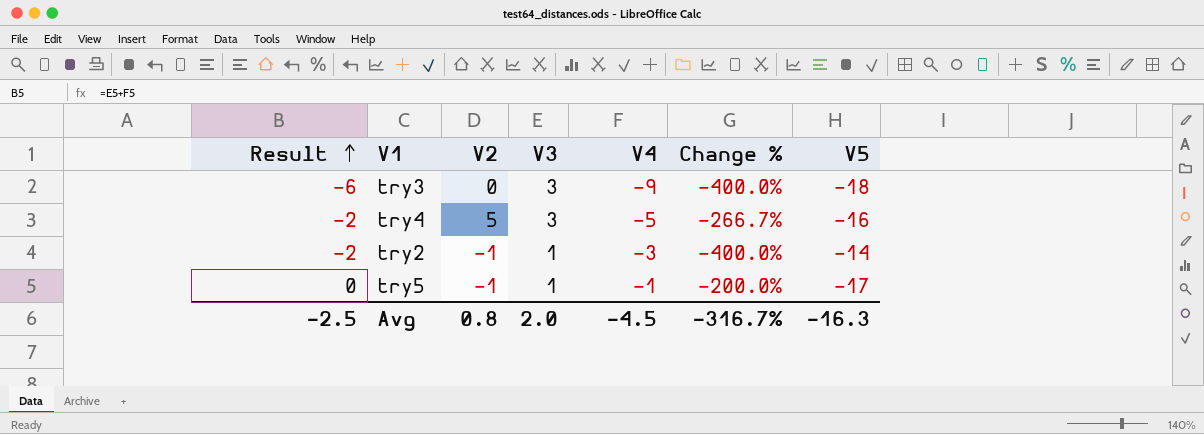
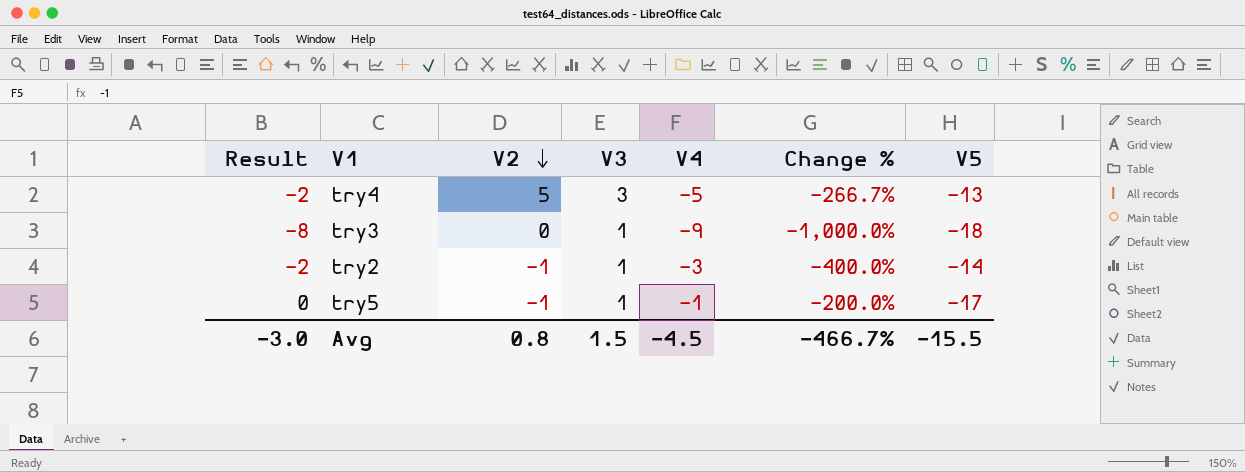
row order: Result ascending -> V2 descending
try4 | V5: -16 -> -13
try3 | Result: -6 -> -8
try3 | V3: 3 -> 1
try3 | Change %: -400.0% -> -1,000.0%
Avg | Result: -2.5 -> -3.0
Avg | V3: 2.0 -> 1.5
Avg | Change %: -316.7% -> -466.7%
Avg | V5: -16.3 -> -15.5

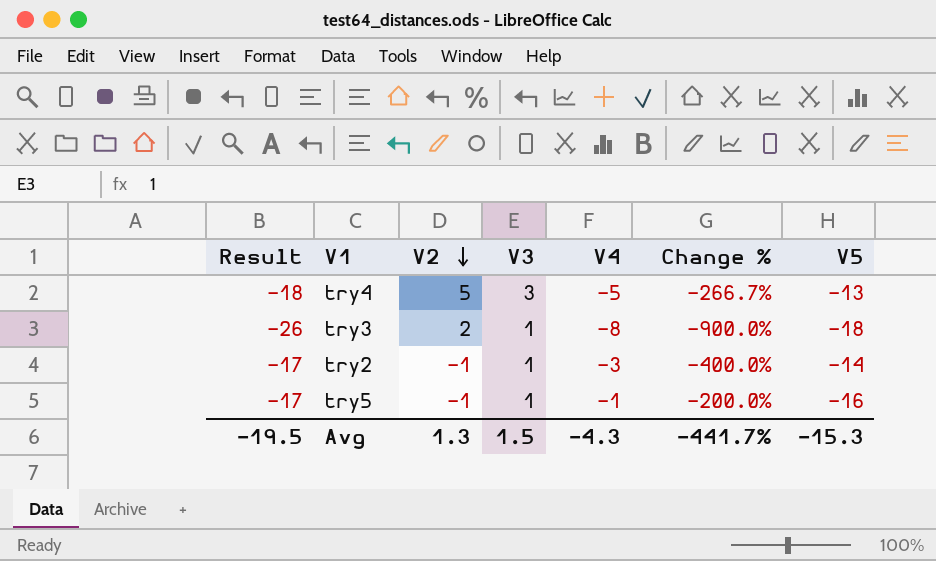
column Result | formula: [V3] + [V4] -> [V4] + [V5]
try3 | V2: 0 -> 2
try3 | V4: -9 -> -8
try3 | Change %: -1,000.0% -> -900.0%
try5 | V5: -17 -> -16
Avg | Result: -3.0 -> -19.5
Avg | V2: 0.8 -> 1.3
Avg | V4: -4.5 -> -4.3
Avg | Change %: -466.7% -> -441.7%
Avg | V5: -15.5 -> -15.3

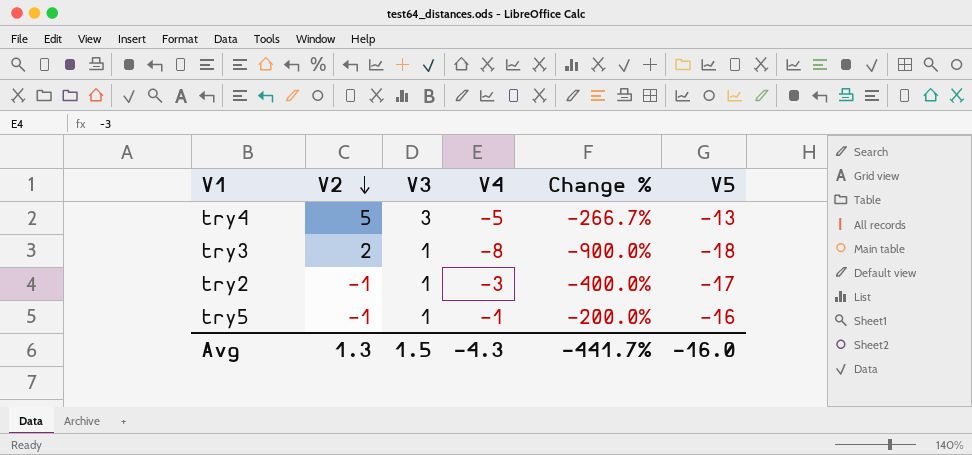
column Result | formula: [V4] + [V5] -> none
try2 | V5: -14 -> -17
Avg | V5: -15.3 -> -16.0

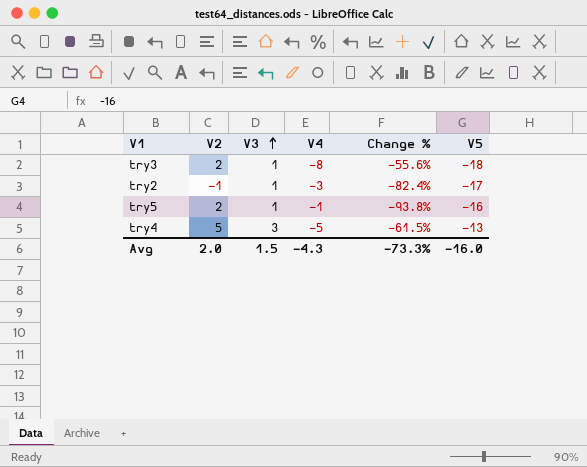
row order: V2 descending -> V3 ascending
column Change % | formula: ([V4] - [V3]) / [V3] -> ([V4] - [V5]) / [V5]
try5 | V2: -1 -> 2
Avg | V2: 1.3 -> 2.0
Avg | Change %: -441.7% -> -73.3%

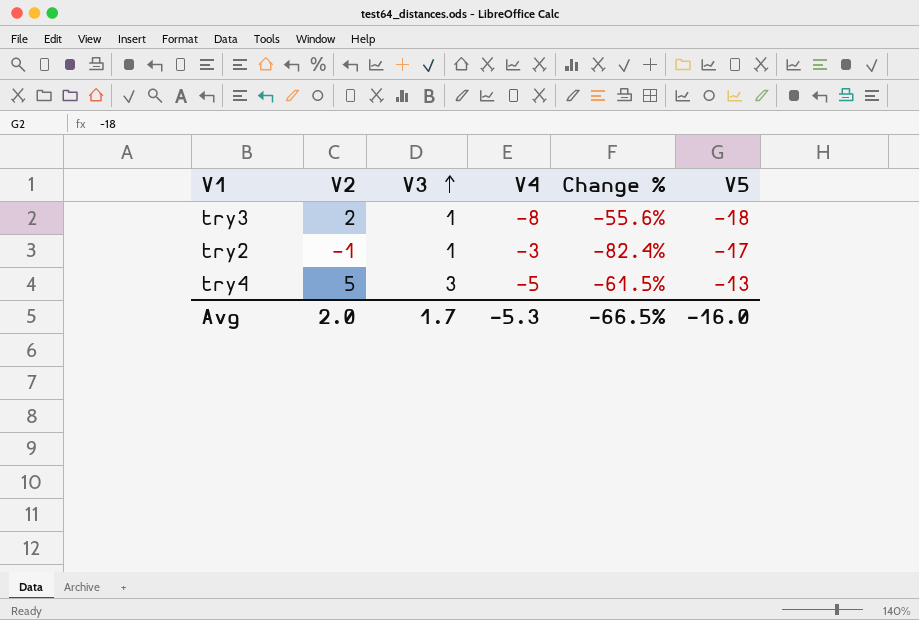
row try5: 2 | 1 | -1 | -93.8% | -16 -> none
Avg | V3: 1.5 -> 1.7
Avg | V4: -4.3 -> -5.3
Avg | Change %: -73.3% -> -66.5%

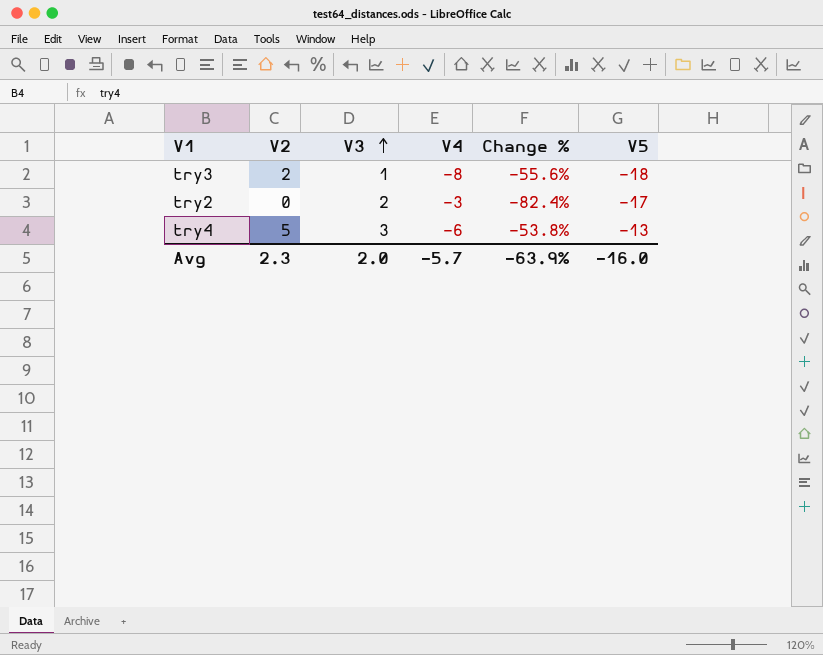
try2 | V2: -1 -> 0
try2 | V3: 1 -> 2
try4 | V4: -5 -> -6
try4 | Change %: -61.5% -> -53.8%
Avg | V2: 2.0 -> 2.3
Avg | V3: 1.7 -> 2.0
Avg | V4: -5.3 -> -5.7
Avg | Change %: -66.5% -> -63.9%

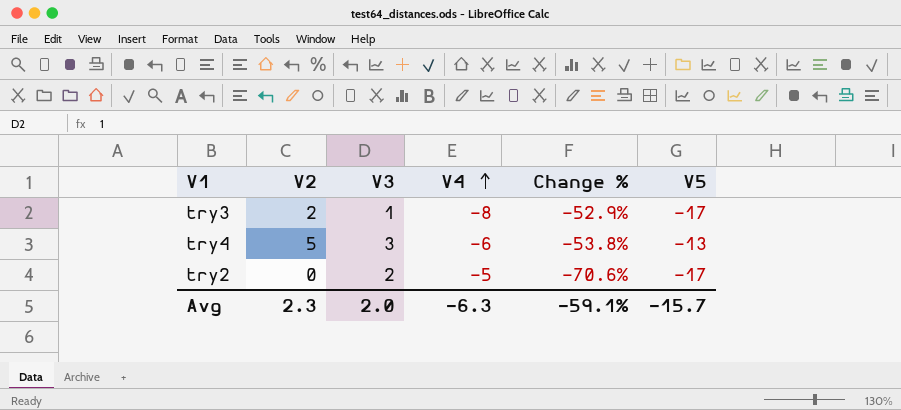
row order: V3 ascending -> V4 ascending
try3 | Change %: -55.6% -> -52.9%
try3 | V5: -18 -> -17
try2 | V4: -3 -> -5
try2 | Change %: -82.4% -> -70.6%
Avg | V4: -5.7 -> -6.3
Avg | Change %: -63.9% -> -59.1%
Avg | V5: -16.0 -> -15.7

